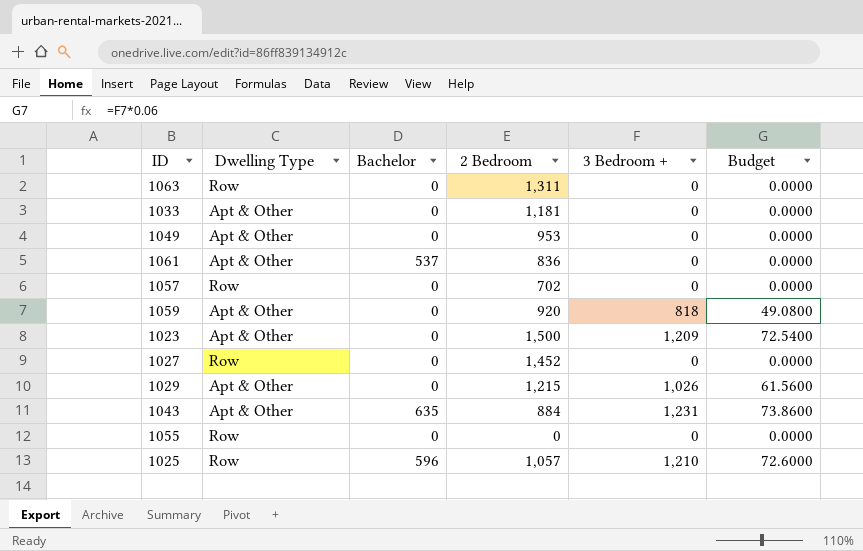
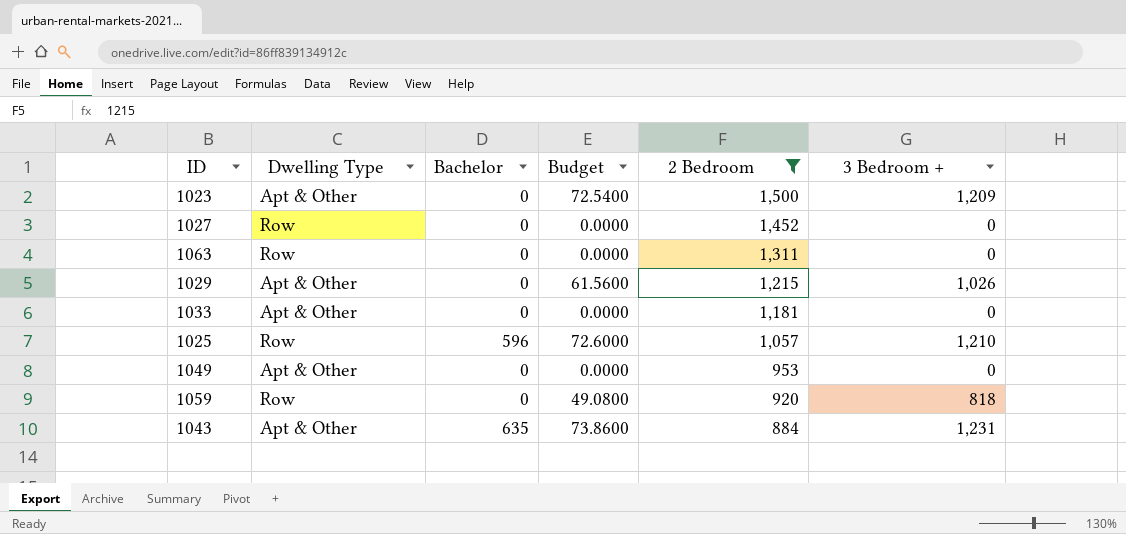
filter: none -> 2 Bedroom >= 884
row order: none -> 2 Bedroom descending
column Budget | position: 6 -> 4
1059 | Dwelling Type: Apt & Other -> Row

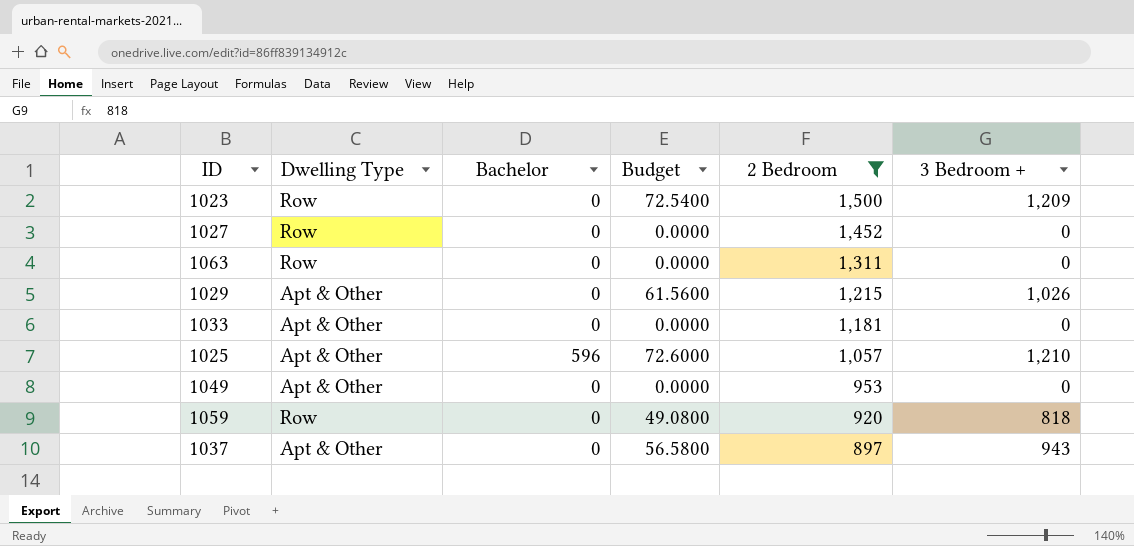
row 1043: Apt & Other | 635 | 73.8600 | 884 | 1,231 -> none
1023 | Dwelling Type: Apt & Other -> Row
1025 | Dwelling Type: Row -> Apt & Other
row 1037: none -> Apt & Other | 0 | 56.5800 | 897 | 943

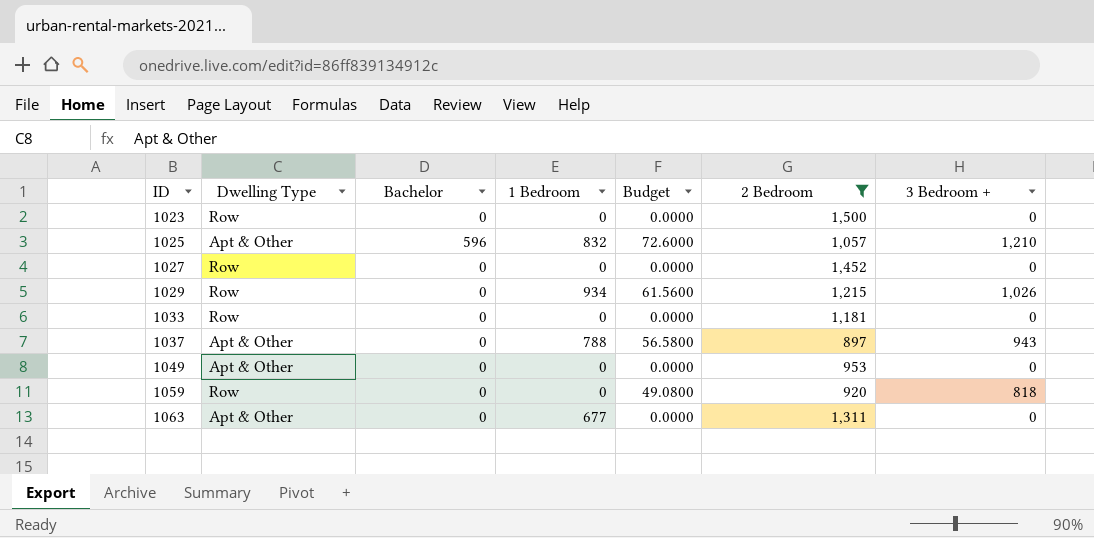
row order: 2 Bedroom descending -> ID ascending
column 1 Bedroom | position: none -> 4
1023 | Budget: 72.5400 -> 0.0000
1023 | 3 Bedroom +: 1,209 -> 0
1029 | Dwelling Type: Apt & Other -> Row
1033 | Dwelling Type: Apt & Other -> Row
1063 | Dwelling Type: Row -> Apt & Other

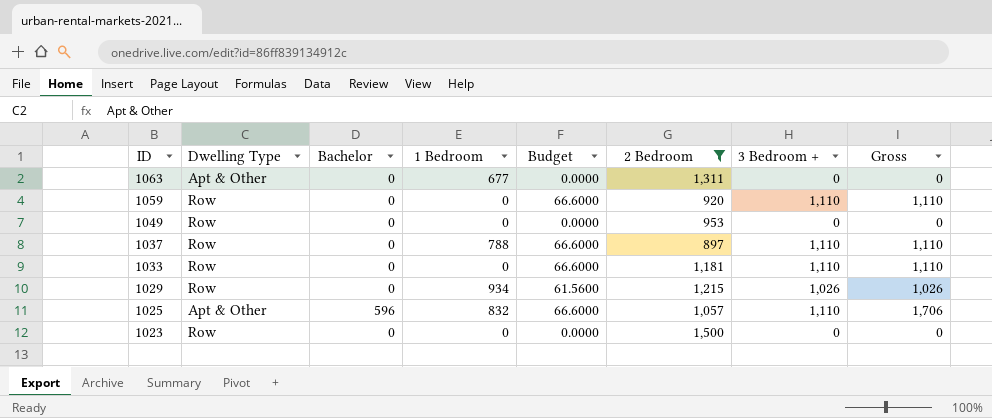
row order: ID ascending -> ID descending
column Gross | formula: none -> [Bachelor] + [3 Bedroom +]
row 1027: Row | 0 | 0 | 0.0000 | 1,452 | 0 -> none
1059 | Budget: 49.0800 -> 66.6000
1059 | 3 Bedroom +: 818 -> 1,110
1049 | Dwelling Type: Apt & Other -> Row
1037 | Dwelling Type: Apt & Other -> Row
1037 | Budget: 56.5800 -> 66.6000
1037 | 3 Bedroom +: 943 -> 1,110
1033 | Budget: 0.0000 -> 66.6000
1033 | 3 Bedroom +: 0 -> 1,110
1025 | Budget: 72.6000 -> 66.6000
1025 | 3 Bedroom +: 1,210 -> 1,110

